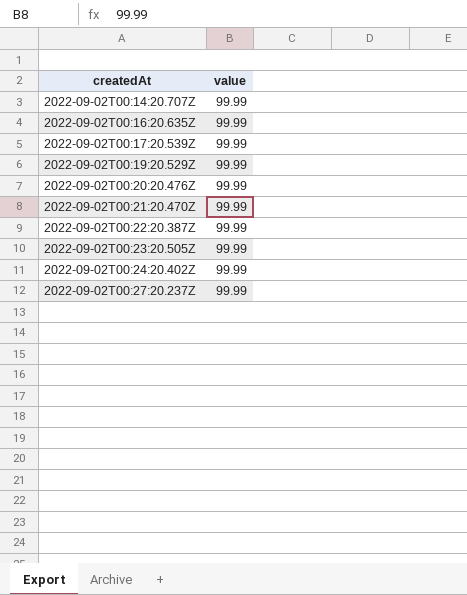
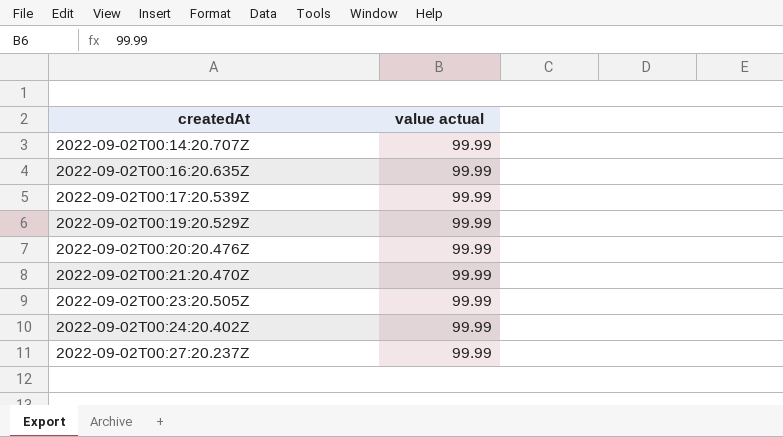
column name: value -> value actual
row 2022-09-02T00:22:20.387Z: 99.99 -> none

